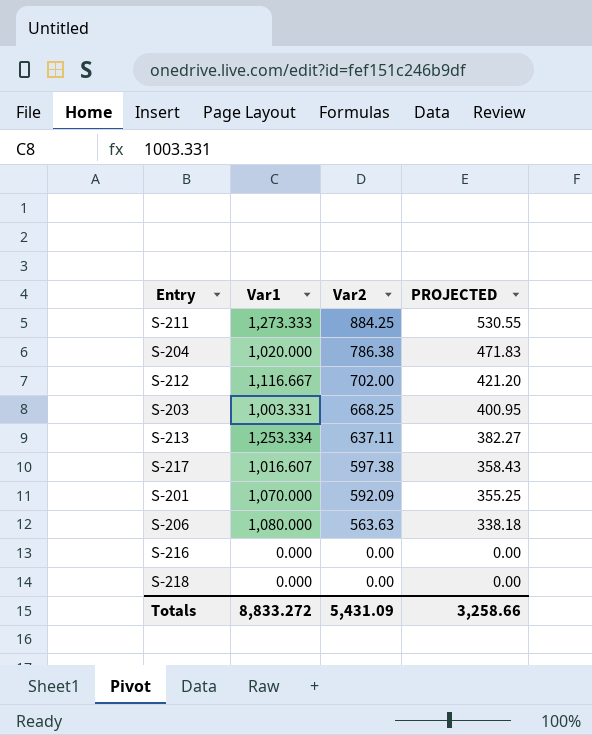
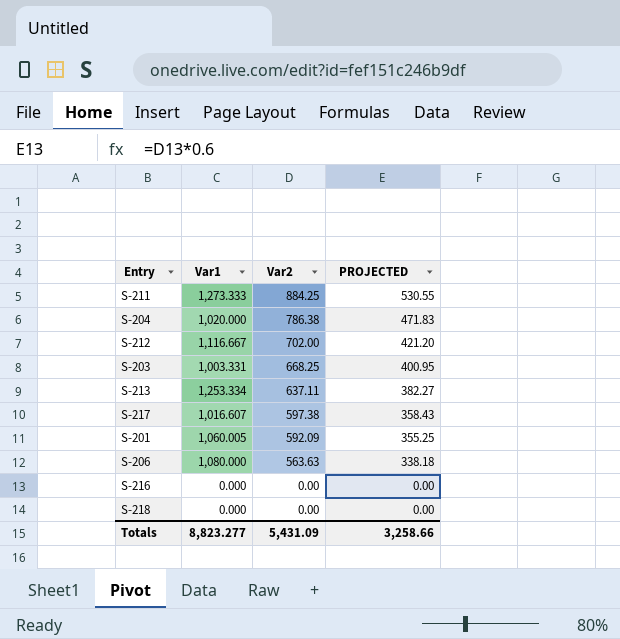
S-201 | Var1: 1,070.000 -> 1,060.005
Totals | Var1: 8,833.272 -> 8,823.277

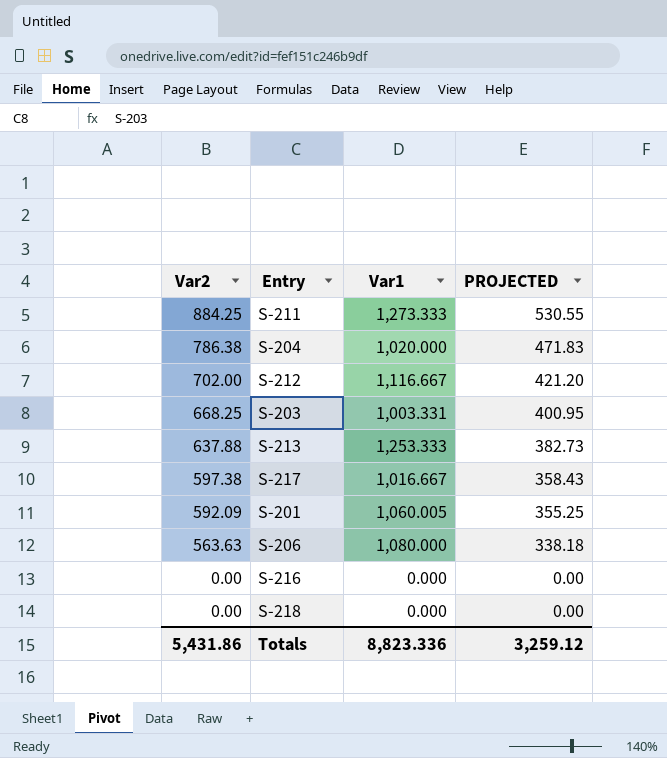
column Var2 | position: 3 -> 1
S-213 | Var2: 637.11 -> 637.88
S-213 | Var1: 1,253.334 -> 1,253.333
S-213 | PROJECTED: 382.27 -> 382.73
S-217 | Var1: 1,016.607 -> 1,016.667
Totals | Var2: 5,431.09 -> 5,431.86
Totals | Var1: 8,823.277 -> 8,823.336
Totals | PROJECTED: 3,258.66 -> 3,259.12

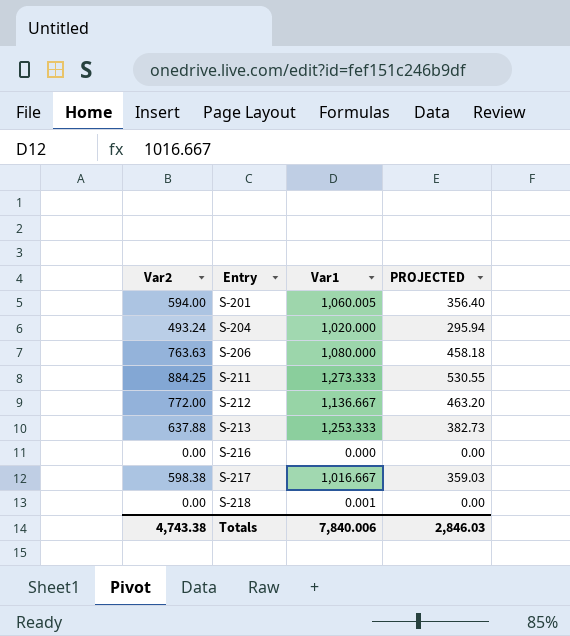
row order: Var2 descending -> Entry ascending
row S-203: 668.25 | 1,003.331 | 400.95 -> none
S-201 | Var2: 592.09 -> 594.00
S-201 | PROJECTED: 355.25 -> 356.40
S-204 | Var2: 786.38 -> 493.24
S-204 | PROJECTED: 471.83 -> 295.94
S-206 | Var2: 563.63 -> 763.63
S-206 | PROJECTED: 338.18 -> 458.18
S-212 | Var2: 702.00 -> 772.00
S-212 | Var1: 1,116.667 -> 1,136.667
S-212 | PROJECTED: 421.20 -> 463.20
S-217 | Var2: 597.38 -> 598.38
S-217 | PROJECTED: 358.43 -> 359.03
S-218 | Var1: 0.000 -> 0.001
Totals | Var2: 5,431.86 -> 4,743.38
Totals | Var1: 8,823.336 -> 7,840.006
Totals | PROJECTED: 3,259.12 -> 2,846.03

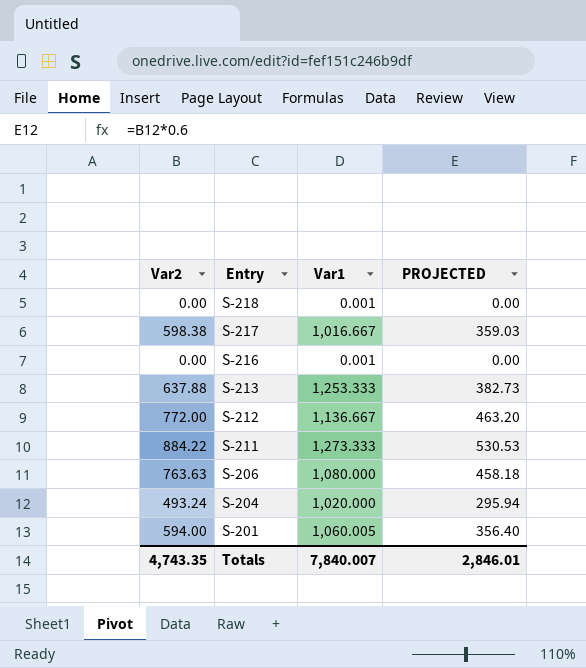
row order: Entry ascending -> Entry descending
S-216 | Var1: 0.000 -> 0.001
S-211 | Var2: 884.25 -> 884.22
S-211 | PROJECTED: 530.55 -> 530.53
Totals | Var2: 4,743.38 -> 4,743.35
Totals | Var1: 7,840.006 -> 7,840.007
Totals | PROJECTED: 2,846.03 -> 2,846.01

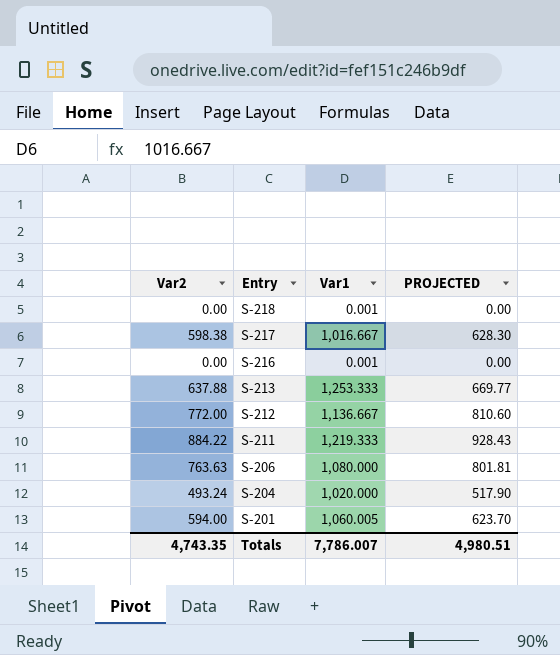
column PROJECTED | formula: [Var2] * 0.6 -> [Var2] * 1.05
S-211 | Var1: 1,273.333 -> 1,219.333
Totals | Var1: 7,840.007 -> 7,786.007
Totals | PROJECTED: 2,846.01 -> 4,980.51

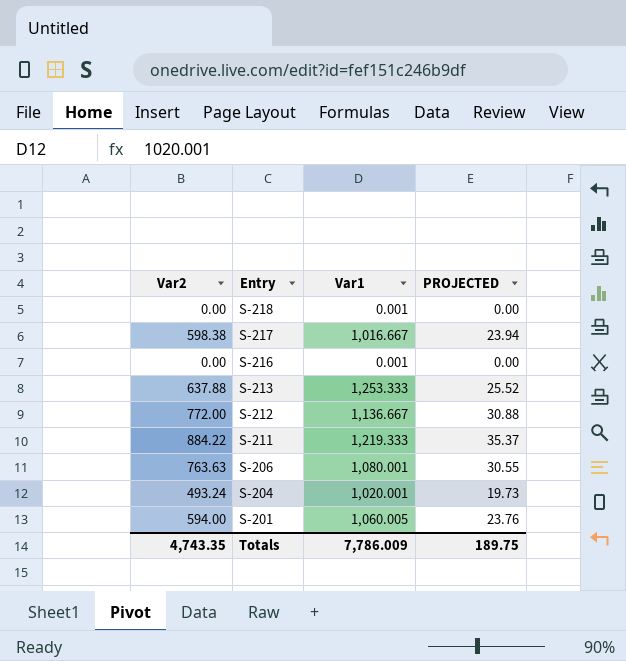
column PROJECTED | formula: [Var2] * 1.05 -> [Var2] * 0.04
S-206 | Var1: 1,080.000 -> 1,080.001
S-204 | Var1: 1,020.000 -> 1,020.001
Totals | Var1: 7,786.007 -> 7,786.009
Totals | PROJECTED: 4,980.51 -> 189.75

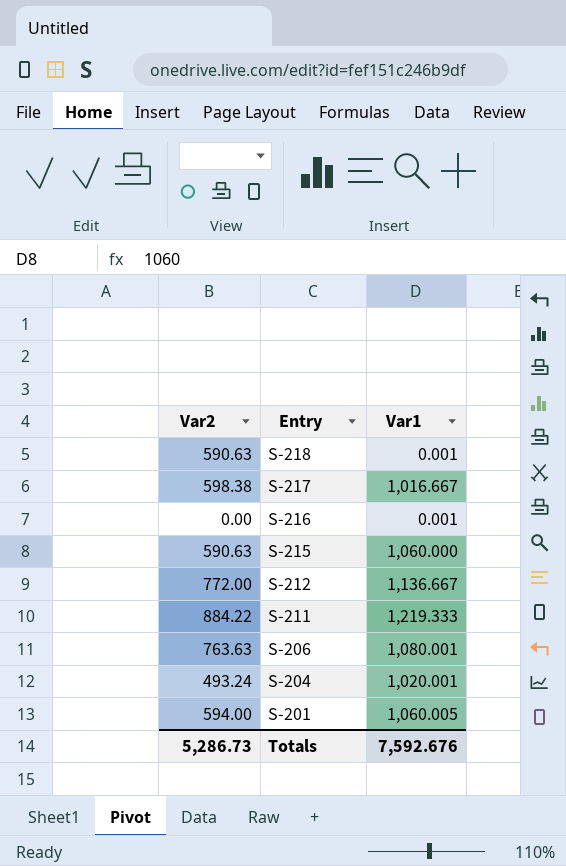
column PROJECTED | formula: [Var2] * 0.04 -> none
row S-213: 637.88 | 1,253.333 | 25.52 -> none
S-218 | Var2: 0.00 -> 590.63
row S-215: none -> 590.63 | 1,060.000
Totals | Var2: 4,743.35 -> 5,286.73
Totals | Var1: 7,786.009 -> 7,592.676

